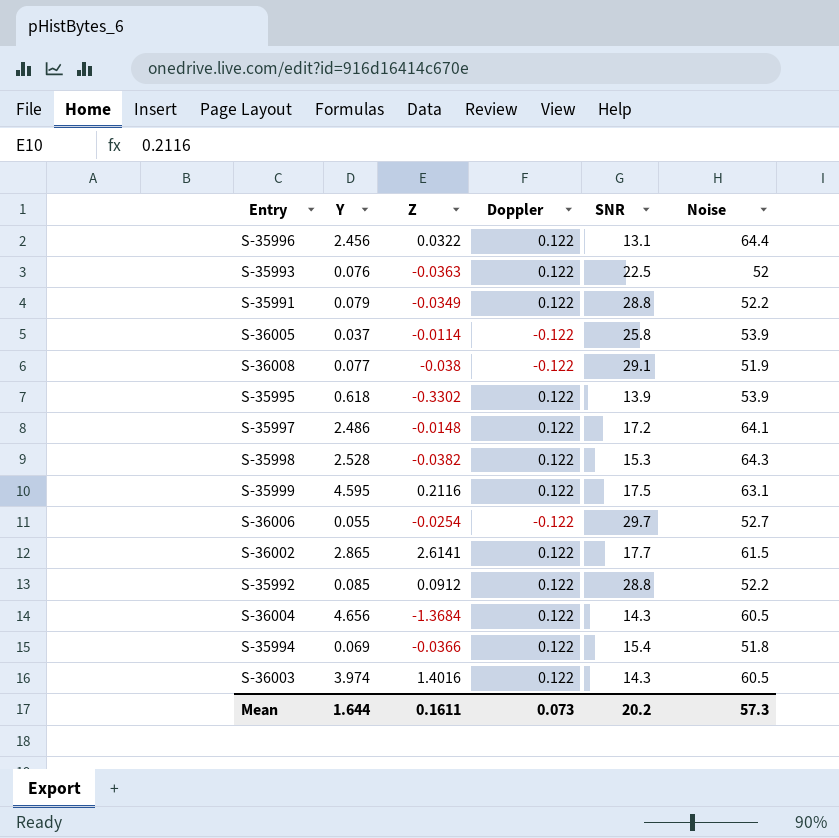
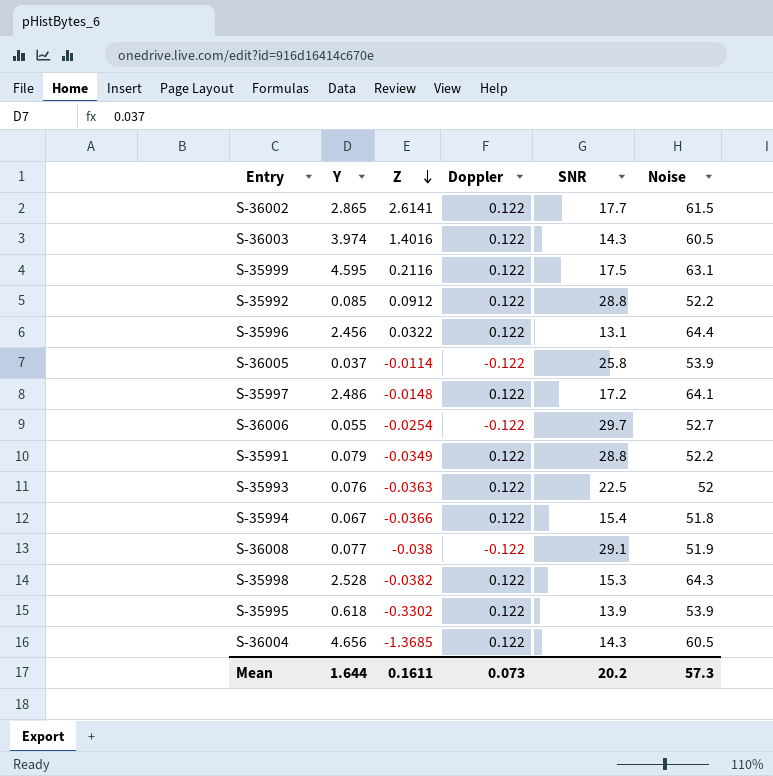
row order: none -> Z descending
S-35994 | Y: 0.069 -> 0.067
S-36004 | Z: -1.3684 -> -1.3685

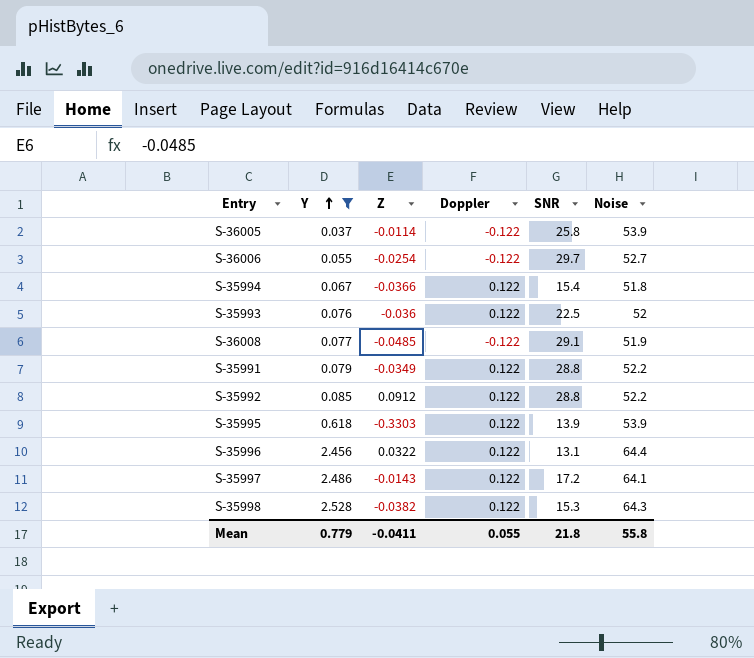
filter: none -> Y <= 2.528
row order: Z descending -> Y ascending
S-35993 | Z: -0.0363 -> -0.036
S-36008 | Z: -0.038 -> -0.0485
S-35995 | Z: -0.3302 -> -0.3303
S-35997 | Z: -0.0148 -> -0.0143
Mean | Y: 1.644 -> 0.779
Mean | Z: 0.1611 -> -0.0411
Mean | Doppler: 0.073 -> 0.055
Mean | SNR: 20.2 -> 21.8
Mean | Noise: 57.3 -> 55.8

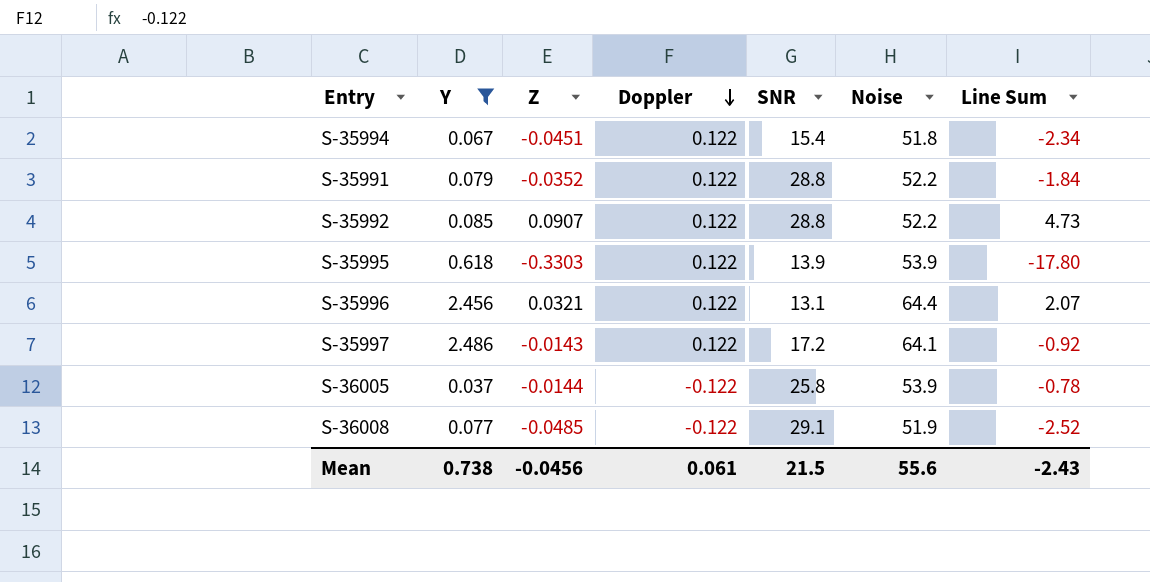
row order: Y ascending -> Doppler descending
column Line Sum | formula: none -> [Z] * [Noise]
row S-36006: 0.055 | -0.0254 | -0.122 | 29.7 | 52.7 -> none
row S-35993: 0.076 | -0.036 | 0.122 | 22.5 | 52 -> none
row S-35998: 2.528 | -0.0382 | 0.122 | 15.3 | 64.3 -> none
S-35994 | Z: -0.0366 -> -0.0451
S-35991 | Z: -0.0349 -> -0.0352
S-35992 | Z: 0.0912 -> 0.0907
S-35996 | Z: 0.0322 -> 0.0321
S-36005 | Z: -0.0114 -> -0.0144
Mean | Y: 0.779 -> 0.738
Mean | Z: -0.0411 -> -0.0456
Mean | Doppler: 0.055 -> 0.061
Mean | SNR: 21.8 -> 21.5
Mean | Noise: 55.8 -> 55.6

